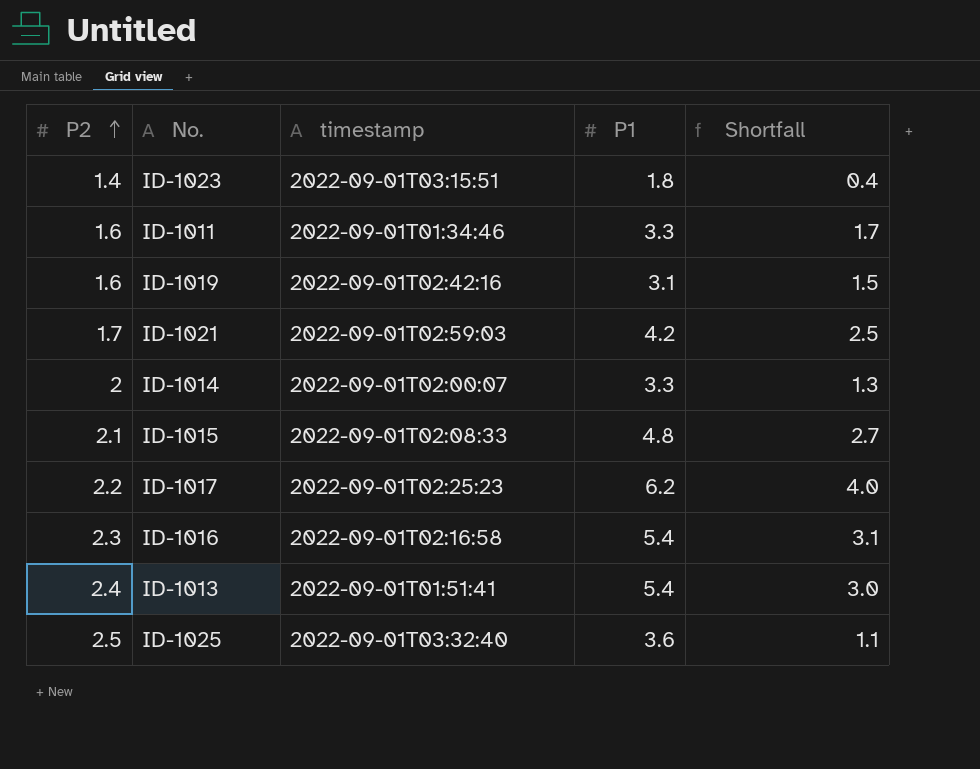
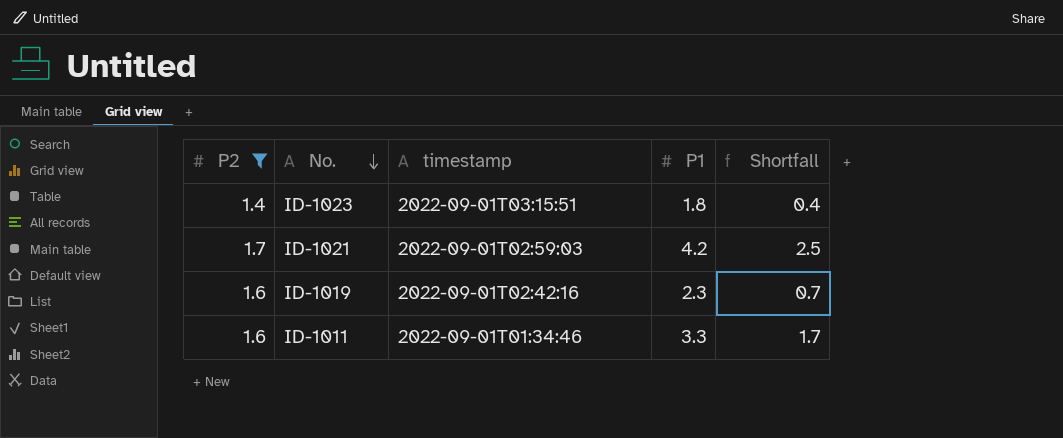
filter: none -> P2 <= 1.7
row order: P2 ascending -> No. descending
ID-1019 | P1: 3.1 -> 2.3
ID-1019 | Shortfall: 1.5 -> 0.7

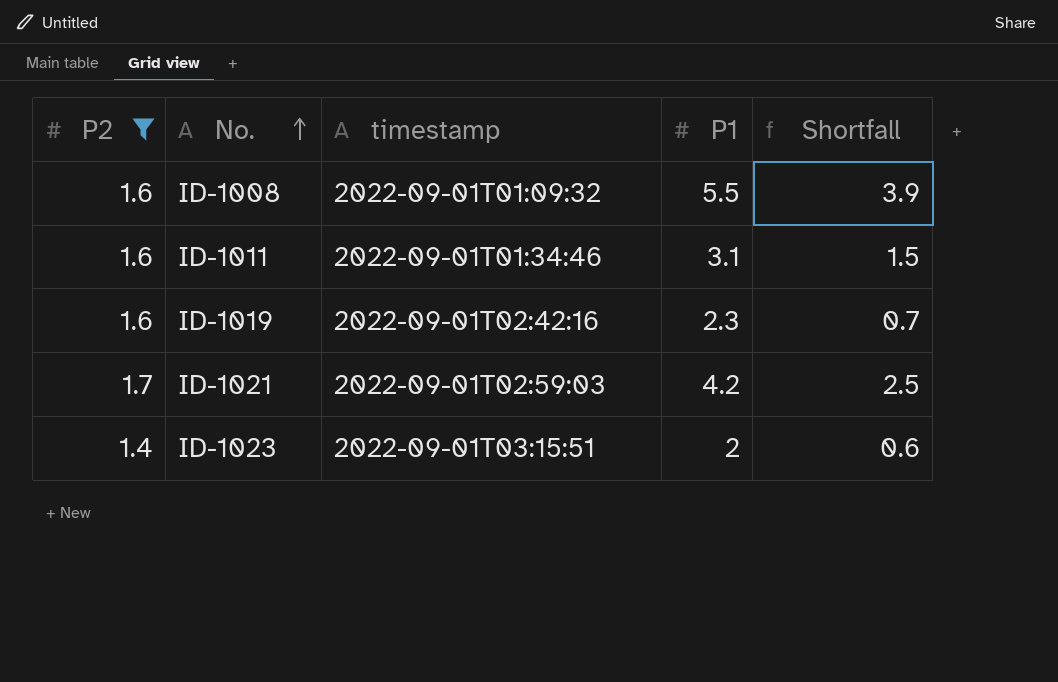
row order: No. descending -> No. ascending
row ID-1008: none -> 1.6 | 2022-09-01T01:09:32 | 5.5 | 3.9
ID-1011 | P1: 3.3 -> 3.1
ID-1011 | Shortfall: 1.7 -> 1.5
ID-1023 | P1: 1.8 -> 2
ID-1023 | Shortfall: 0.4 -> 0.6

